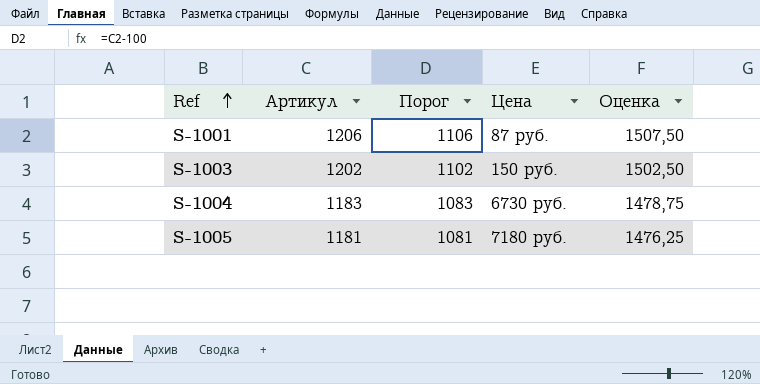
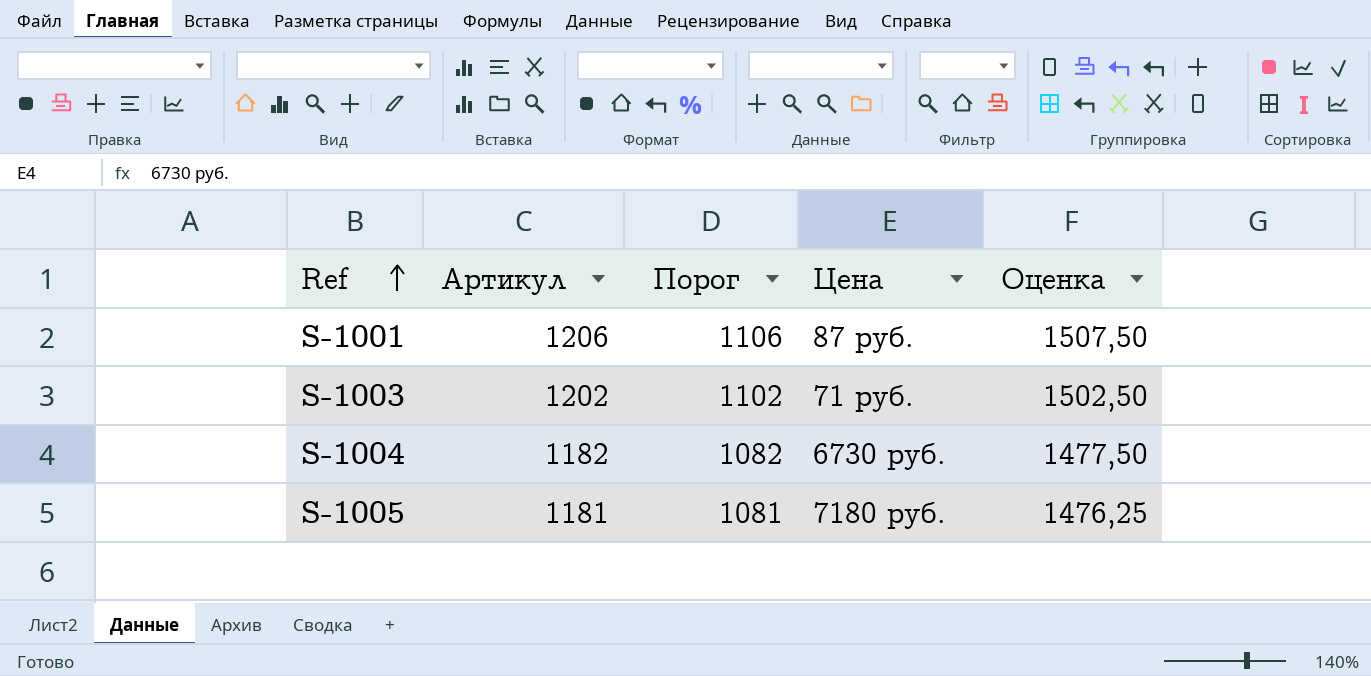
S-1003 | Цена: 150 руб. -> 71 руб.
S-1004 | Артикул: 1183 -> 1182
S-1004 | Порог: 1083 -> 1082
S-1004 | Оценка: 1478,75 -> 1477,50

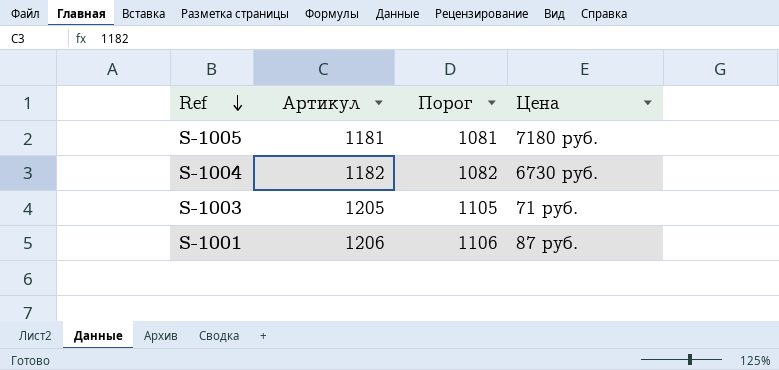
row order: Ref ascending -> Ref descending
column Оценка | formula: [Артикул] * 1,25 -> none
S-1003 | Артикул: 1202 -> 1205
S-1003 | Порог: 1102 -> 1105

